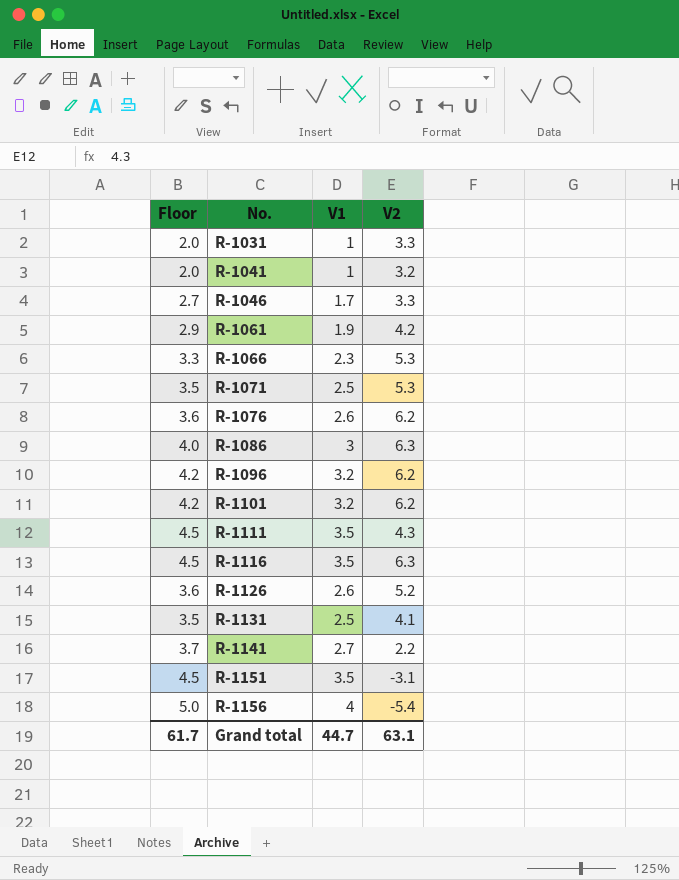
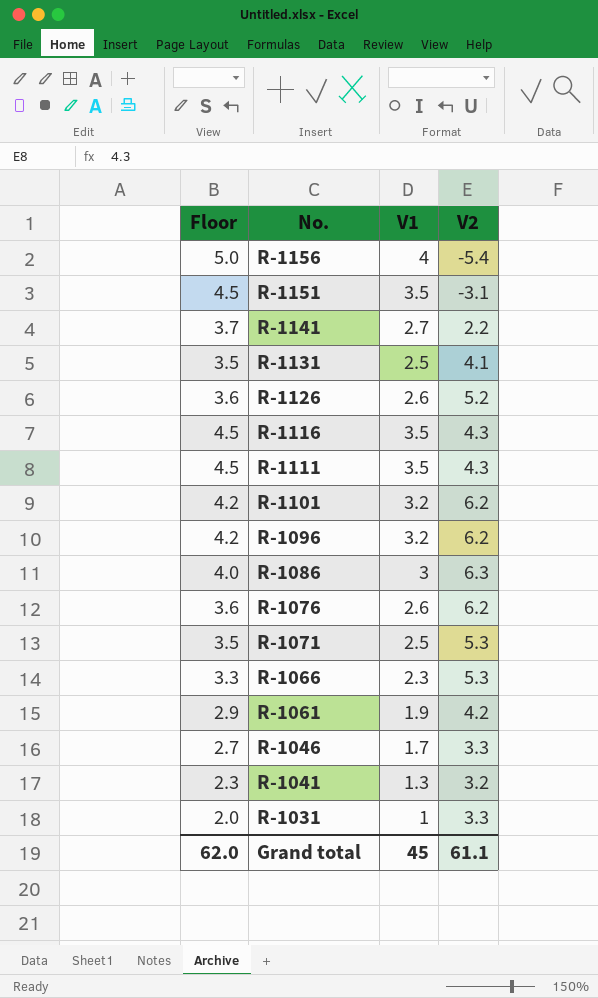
row order: No. ascending -> No. descending
R-1116 | V2: 6.3 -> 4.3
R-1041 | Floor: 2.0 -> 2.3
R-1041 | V1: 1 -> 1.3
Grand total | Floor: 61.7 -> 62.0
Grand total | V1: 44.7 -> 45
Grand total | V2: 63.1 -> 61.1

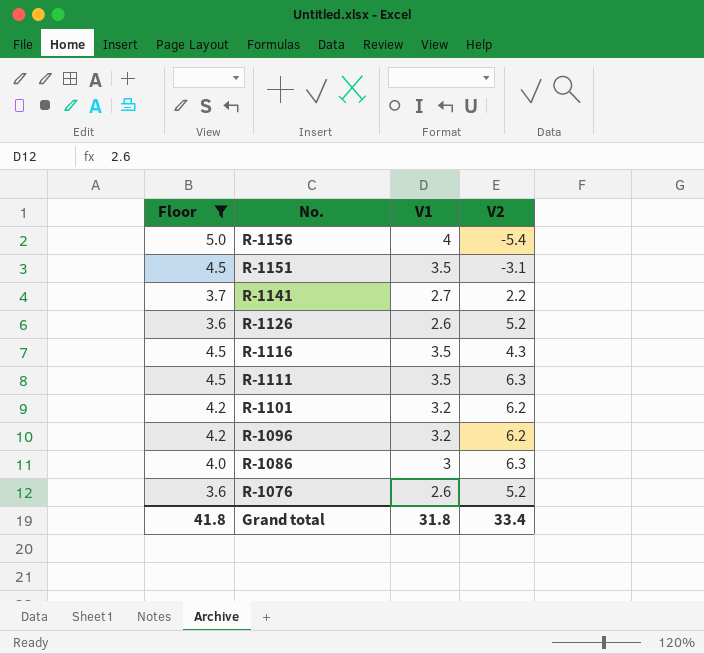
filter: none -> Floor >= 3.6
R-1111 | V2: 4.3 -> 6.3
R-1076 | V2: 6.2 -> 5.2
Grand total | Floor: 62.0 -> 41.8
Grand total | V1: 45 -> 31.8
Grand total | V2: 61.1 -> 33.4

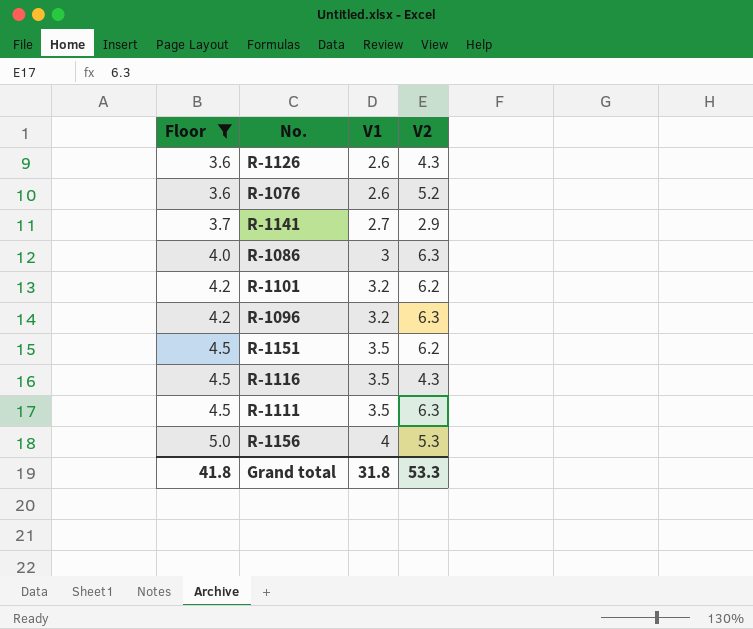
row order: No. descending -> Floor ascending
R-1126 | V2: 5.2 -> 4.3
R-1141 | V2: 2.2 -> 2.9
R-1096 | V2: 6.2 -> 6.3
R-1151 | V2: -3.1 -> 6.2
R-1156 | V2: -5.4 -> 5.3
Grand total | V2: 33.4 -> 53.3

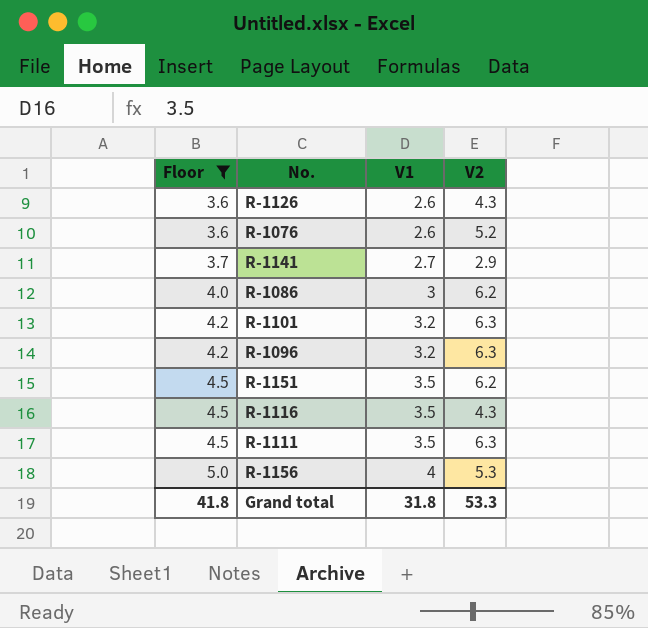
R-1086 | V2: 6.3 -> 6.2
R-1101 | V2: 6.2 -> 6.3

